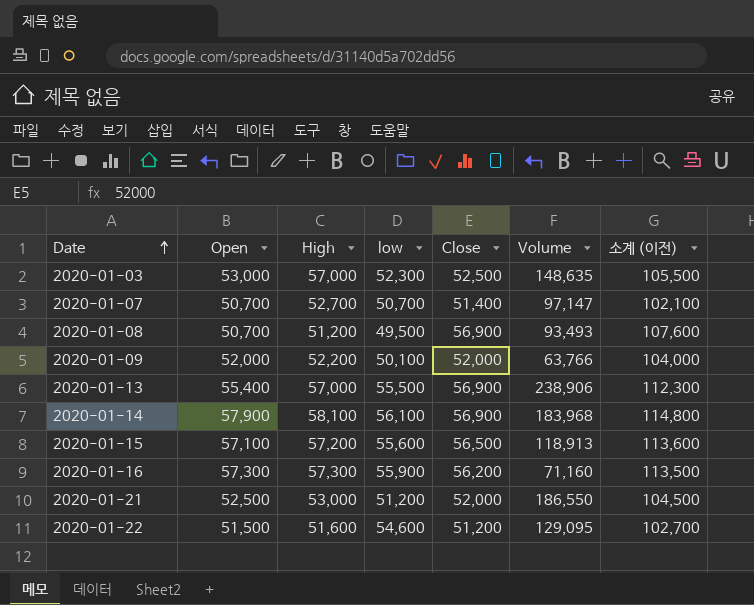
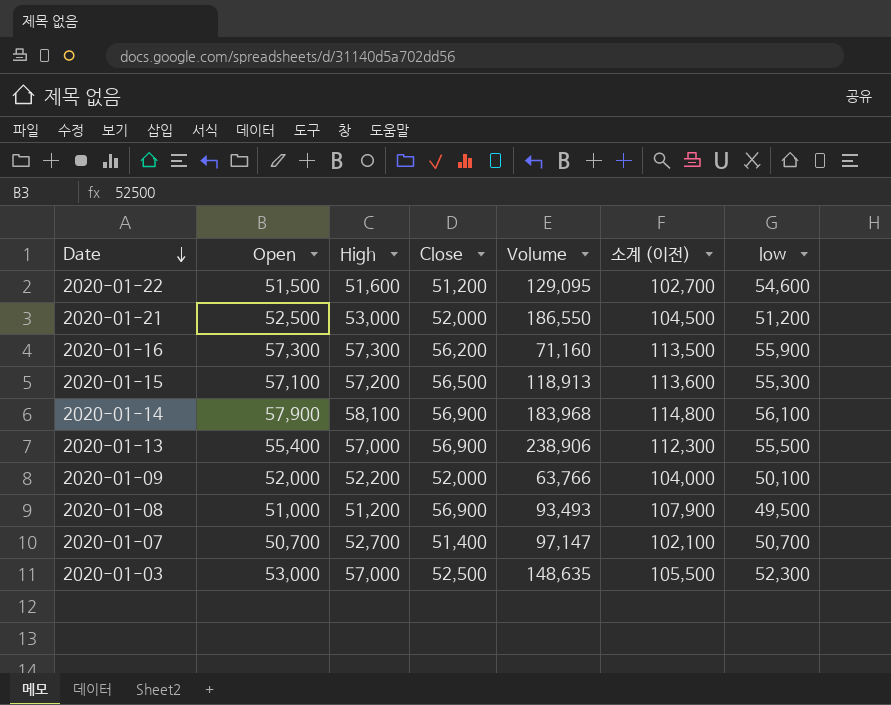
row order: Date ascending -> Date descending
column low | position: 4 -> 7
2020-01-15 | low: 55,600 -> 55,300
2020-01-08 | Open: 50,700 -> 51,000
2020-01-08 | 소계 (이전): 107,600 -> 107,900

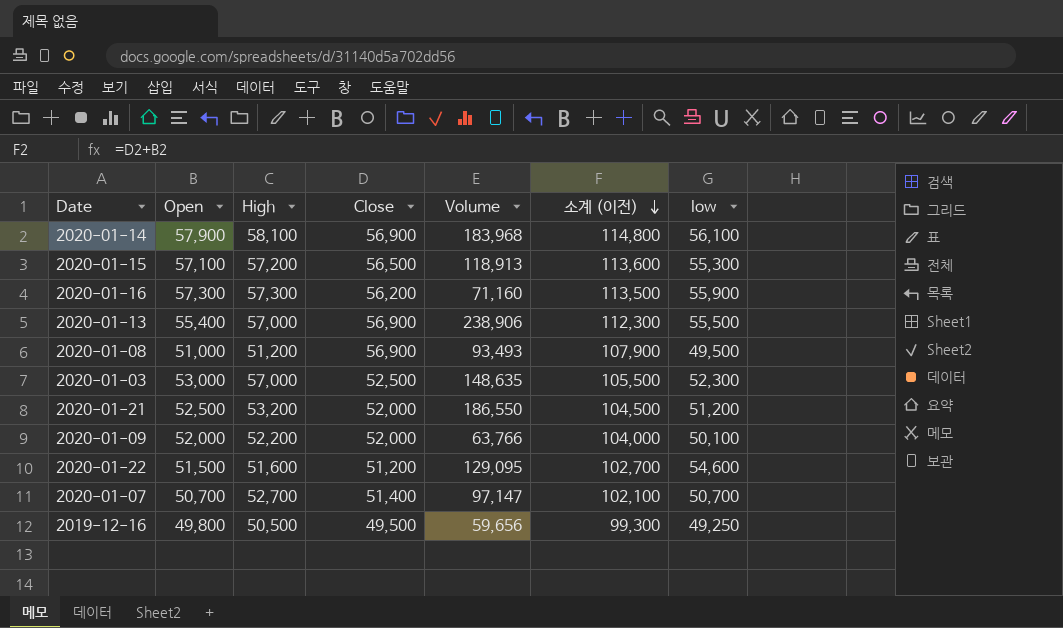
row order: Date descending -> 소계 (이전) descending
2020-01-21 | High: 53,000 -> 53,200
row 2019-12-16: none -> 49,800 | 50,500 | 49,500 | 59,656 | 99,300 | 49,250

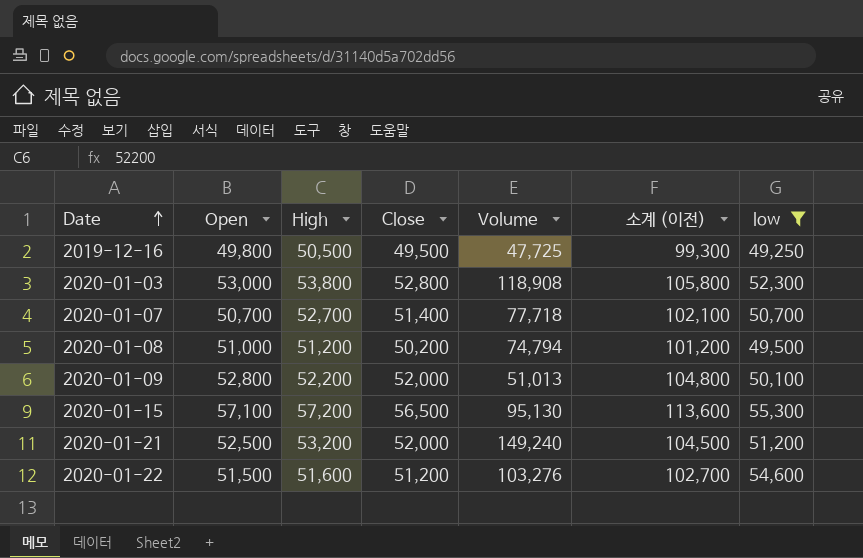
filter: none -> low <= 55,300
row order: 소계 (이전) descending -> Date ascending
2019-12-16 | Volume: 59,656 -> 47,725
2020-01-03 | High: 57,000 -> 53,800
2020-01-03 | Close: 52,500 -> 52,800
2020-01-03 | Volume: 148,635 -> 118,908
2020-01-03 | 소계 (이전): 105,500 -> 105,800
2020-01-07 | Volume: 97,147 -> 77,718
2020-01-08 | Close: 56,900 -> 50,200
2020-01-08 | Volume: 93,493 -> 74,794
2020-01-08 | 소계 (이전): 107,900 -> 101,200
2020-01-09 | Open: 52,000 -> 52,800
2020-01-09 | Volume: 63,766 -> 51,013
2020-01-09 | 소계 (이전): 104,000 -> 104,800
2020-01-15 | Volume: 118,913 -> 95,130
2020-01-21 | Volume: 186,550 -> 149,240
2020-01-22 | Volume: 129,095 -> 103,276

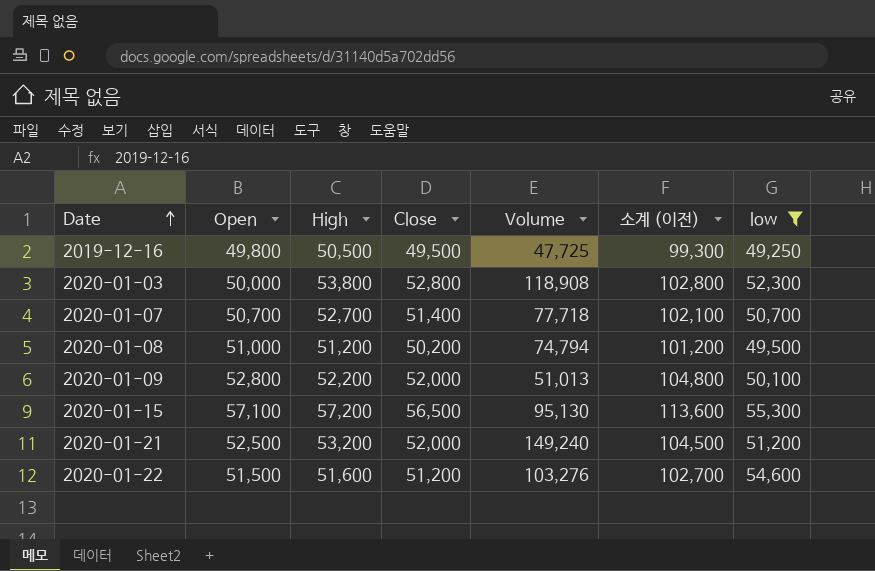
2020-01-03 | Open: 53,000 -> 50,000
2020-01-03 | 소계 (이전): 105,800 -> 102,800

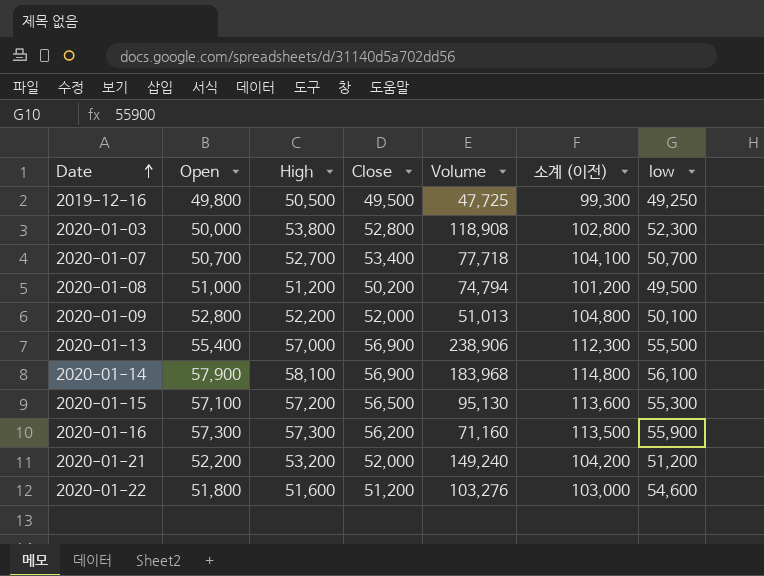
filter: low <= 55,300 -> none
2020-01-07 | Close: 51,400 -> 53,400
2020-01-07 | 소계 (이전): 102,100 -> 104,100
2020-01-21 | Open: 52,500 -> 52,200
2020-01-21 | 소계 (이전): 104,500 -> 104,200
2020-01-22 | Open: 51,500 -> 51,800
2020-01-22 | 소계 (이전): 102,700 -> 103,000

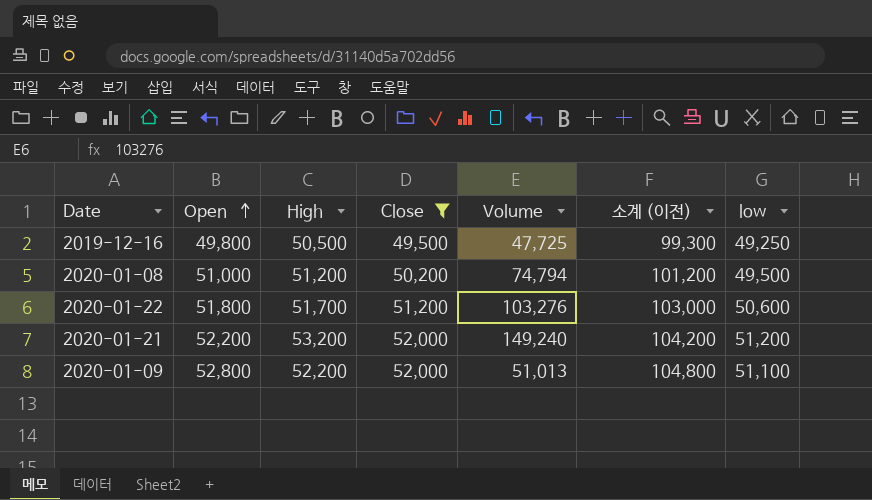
filter: none -> Close <= 52,000
row order: Date ascending -> Open ascending
2020-01-22 | High: 51,600 -> 51,700
2020-01-22 | low: 54,600 -> 50,600
2020-01-09 | low: 50,100 -> 51,100

